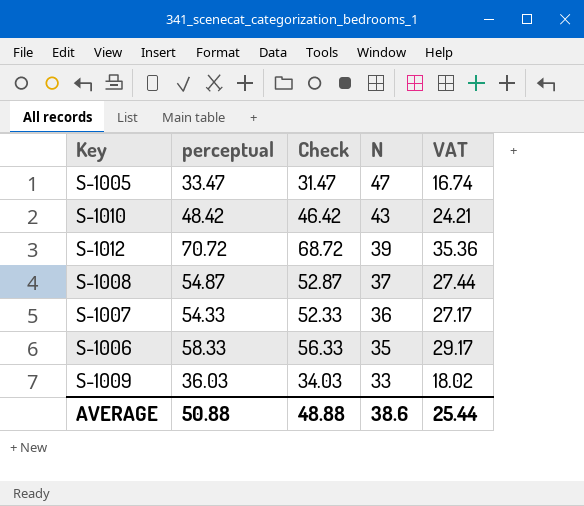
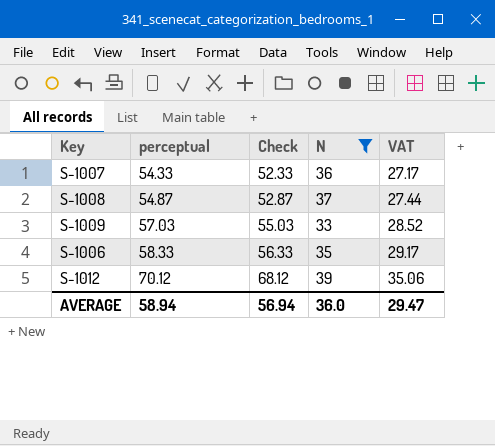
filter: none -> N <= 39
row order: N descending -> perceptual ascending
S-1009 | perceptual: 36.03 -> 57.03
S-1009 | Check: 34.03 -> 55.03
S-1009 | VAT: 18.02 -> 28.52
S-1012 | perceptual: 70.72 -> 70.12
S-1012 | Check: 68.72 -> 68.12
S-1012 | VAT: 35.36 -> 35.06
AVERAGE | perceptual: 50.88 -> 58.94
AVERAGE | Check: 48.88 -> 56.94
AVERAGE | N: 38.6 -> 36.0
AVERAGE | VAT: 25.44 -> 29.47

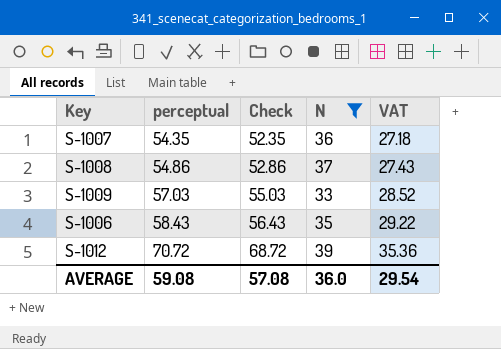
S-1007 | perceptual: 54.33 -> 54.35
S-1007 | Check: 52.33 -> 52.35
S-1007 | VAT: 27.17 -> 27.18
S-1008 | perceptual: 54.87 -> 54.86
S-1008 | Check: 52.87 -> 52.86
S-1008 | VAT: 27.44 -> 27.43
S-1006 | perceptual: 58.33 -> 58.43
S-1006 | Check: 56.33 -> 56.43
S-1006 | VAT: 29.17 -> 29.22
S-1012 | perceptual: 70.12 -> 70.72
S-1012 | Check: 68.12 -> 68.72
S-1012 | VAT: 35.06 -> 35.36
AVERAGE | perceptual: 58.94 -> 59.08
AVERAGE | Check: 56.94 -> 57.08
AVERAGE | VAT: 29.47 -> 29.54

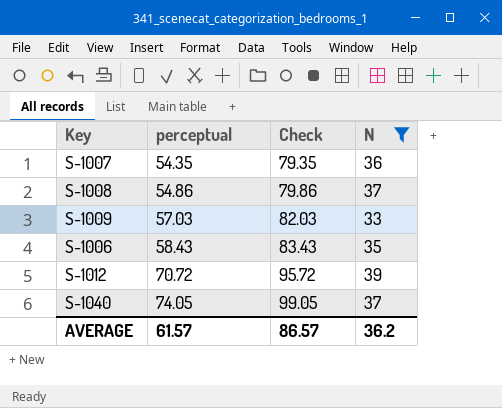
column VAT | formula: [perceptual] * 0.5 -> none
column Check | formula: [perceptual] - 2 -> [perceptual] + 25
row S-1040: none -> 74.05 | 99.05 | 37
AVERAGE | perceptual: 59.08 -> 61.57
AVERAGE | Check: 57.08 -> 86.57
AVERAGE | N: 36.0 -> 36.2

